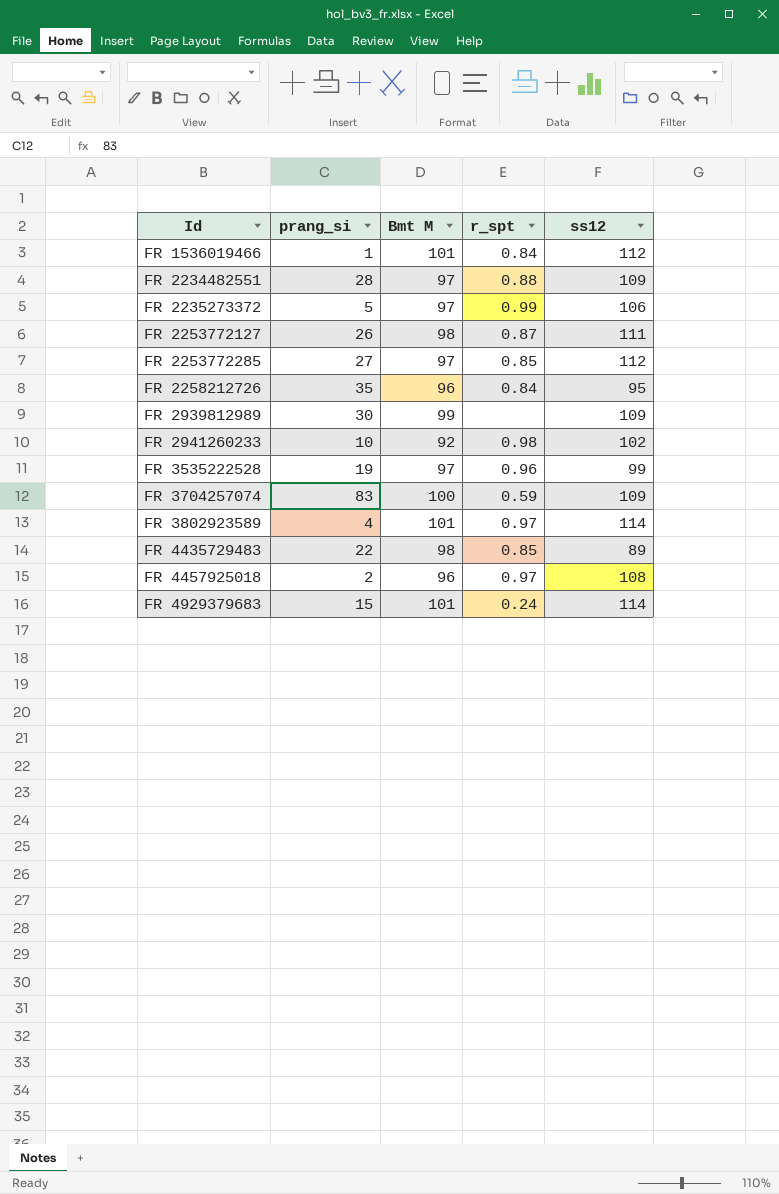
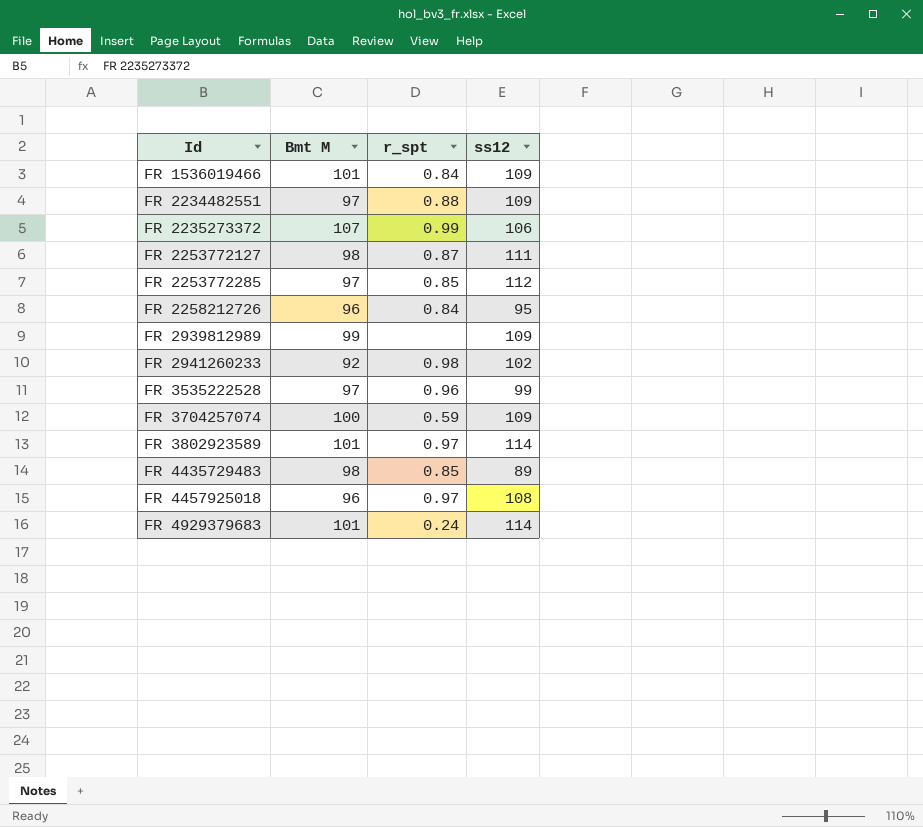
column prang_si | position: 2 -> none
FR 1536019466 | ss12: 112 -> 109
FR 2235273372 | Bmt M: 97 -> 107

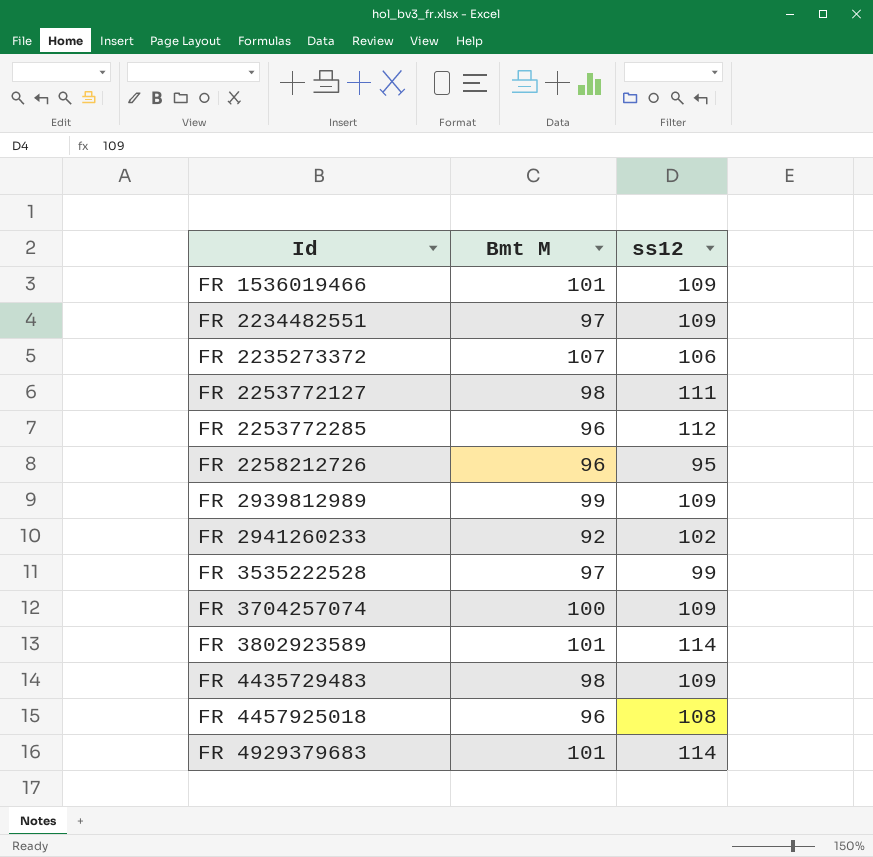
column r_spt | position: 3 -> none
FR 2253772285 | Bmt M: 97 -> 96
FR 4435729483 | ss12: 89 -> 109

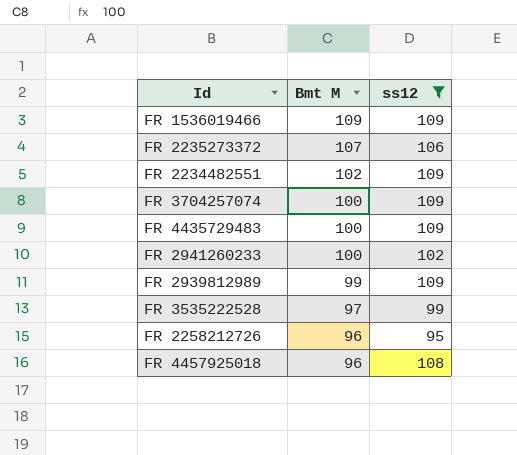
filter: none -> ss12 <= 109
row order: Id ascending -> Bmt M descending
FR 1536019466 | Bmt M: 101 -> 109
FR 2234482551 | Bmt M: 97 -> 102
FR 4435729483 | Bmt M: 98 -> 100
FR 2941260233 | Bmt M: 92 -> 100

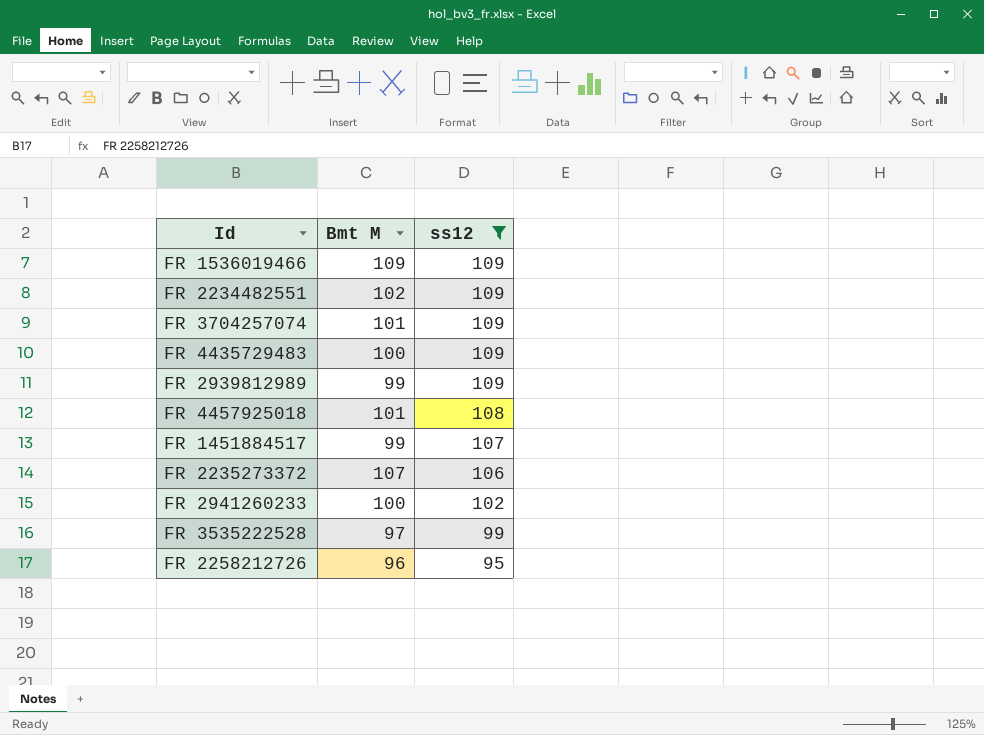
row order: Bmt M descending -> ss12 descending
FR 3704257074 | Bmt M: 100 -> 101
FR 4457925018 | Bmt M: 96 -> 101
row FR 1451884517: none -> 99 | 107

